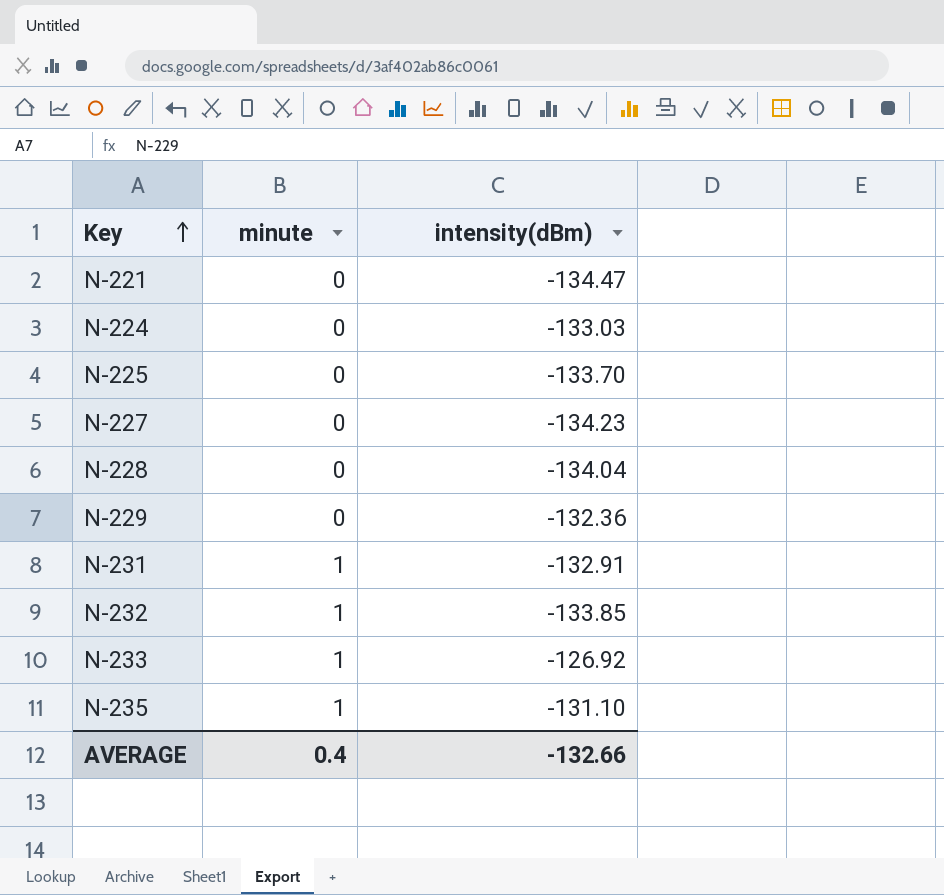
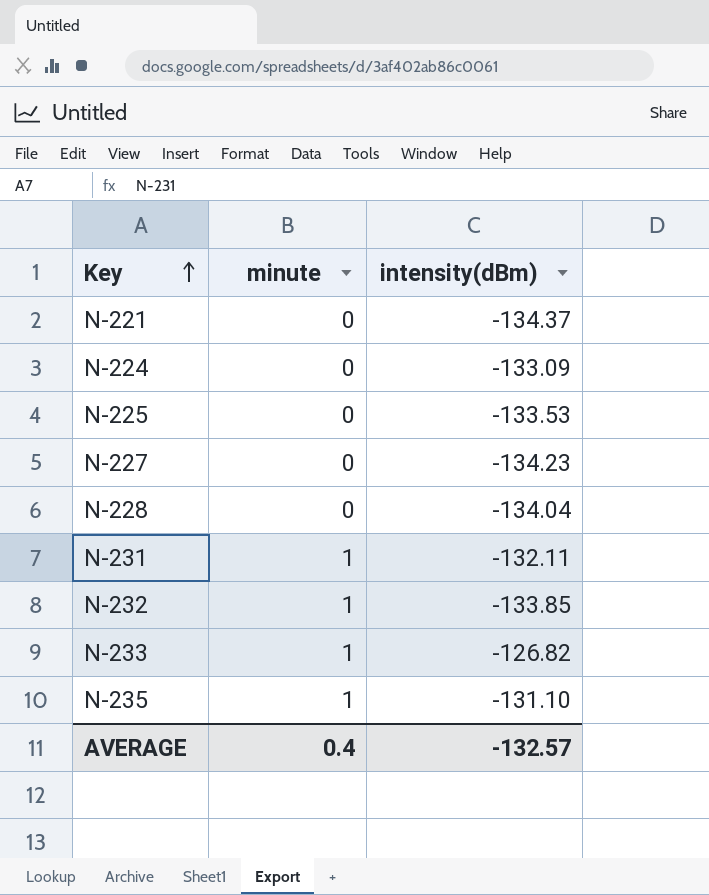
row N-229: 0 | -132.36 -> none
N-221 | intensity(dBm): -134.47 -> -134.37
N-224 | intensity(dBm): -133.03 -> -133.09
N-225 | intensity(dBm): -133.70 -> -133.53
N-231 | intensity(dBm): -132.91 -> -132.11
N-233 | intensity(dBm): -126.92 -> -126.82
AVERAGE | intensity(dBm): -132.66 -> -132.57

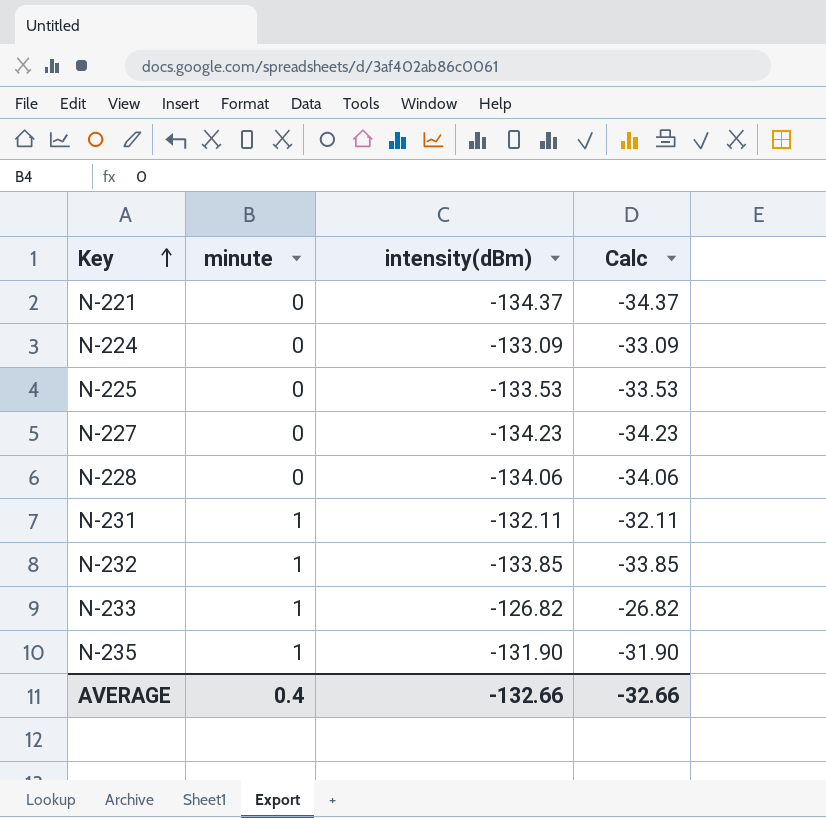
column Calc | formula: none -> [intensity(dBm)] + 100
N-228 | intensity(dBm): -134.04 -> -134.06
N-235 | intensity(dBm): -131.10 -> -131.90
AVERAGE | intensity(dBm): -132.57 -> -132.66

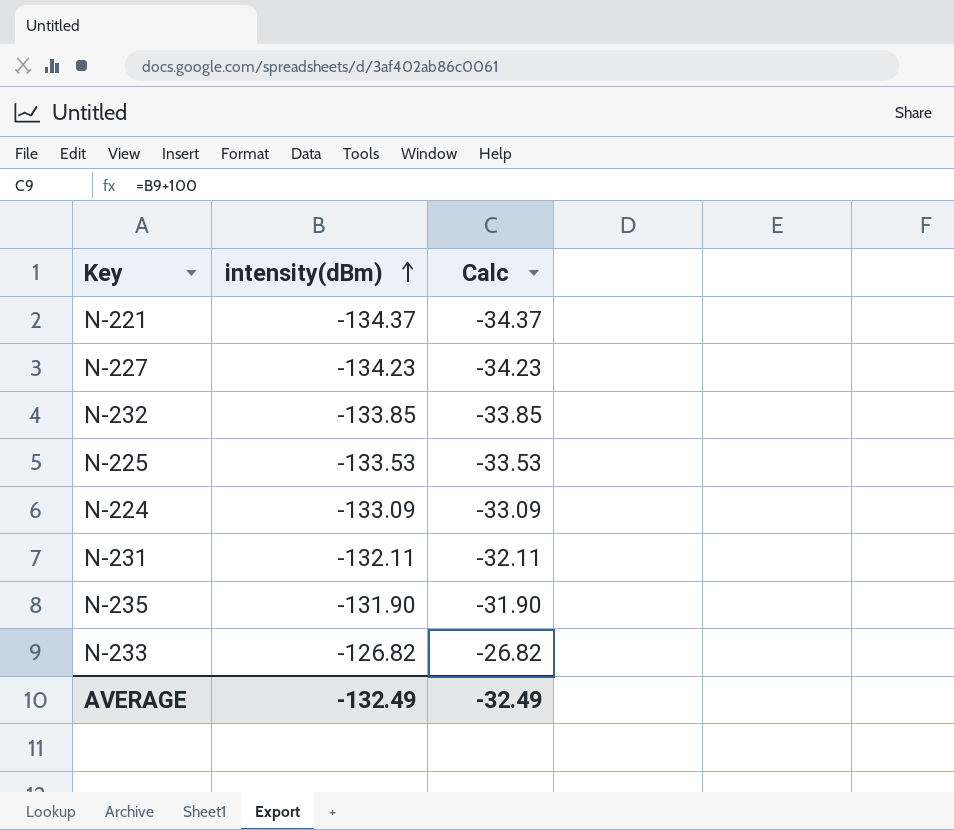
row order: Key ascending -> intensity(dBm) ascending
column minute | position: 2 -> none
row N-228: 0 | -134.06 | -34.06 -> none
AVERAGE | intensity(dBm): -132.66 -> -132.49
AVERAGE | Calc: -32.66 -> -32.49

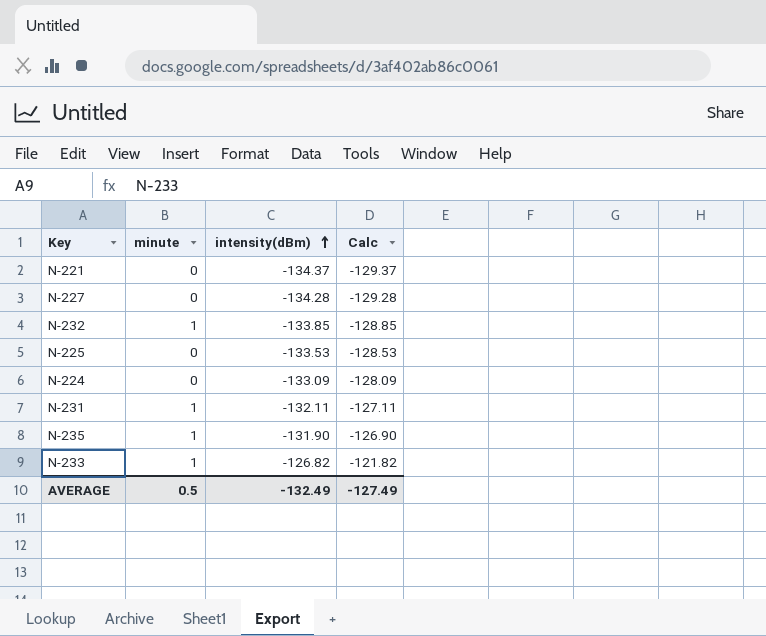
column minute | position: none -> 2
column Calc | formula: [intensity(dBm)] + 100 -> [intensity(dBm)] + 5
N-227 | intensity(dBm): -134.23 -> -134.28
AVERAGE | Calc: -32.49 -> -127.49

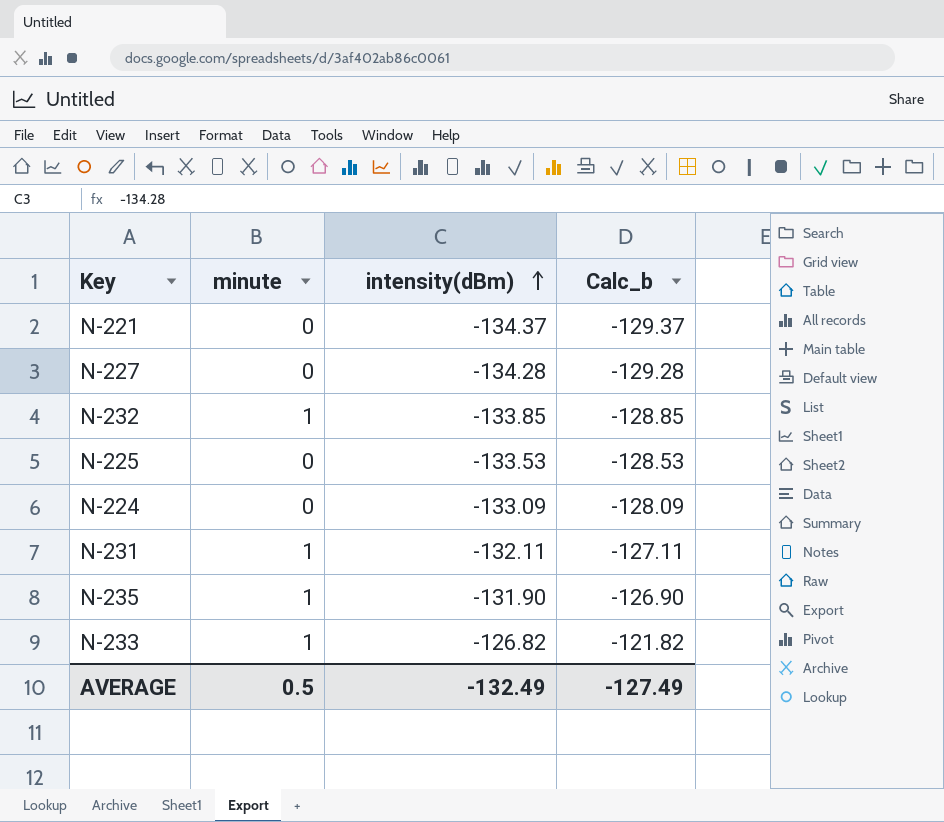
column name: Calc -> Calc_b

